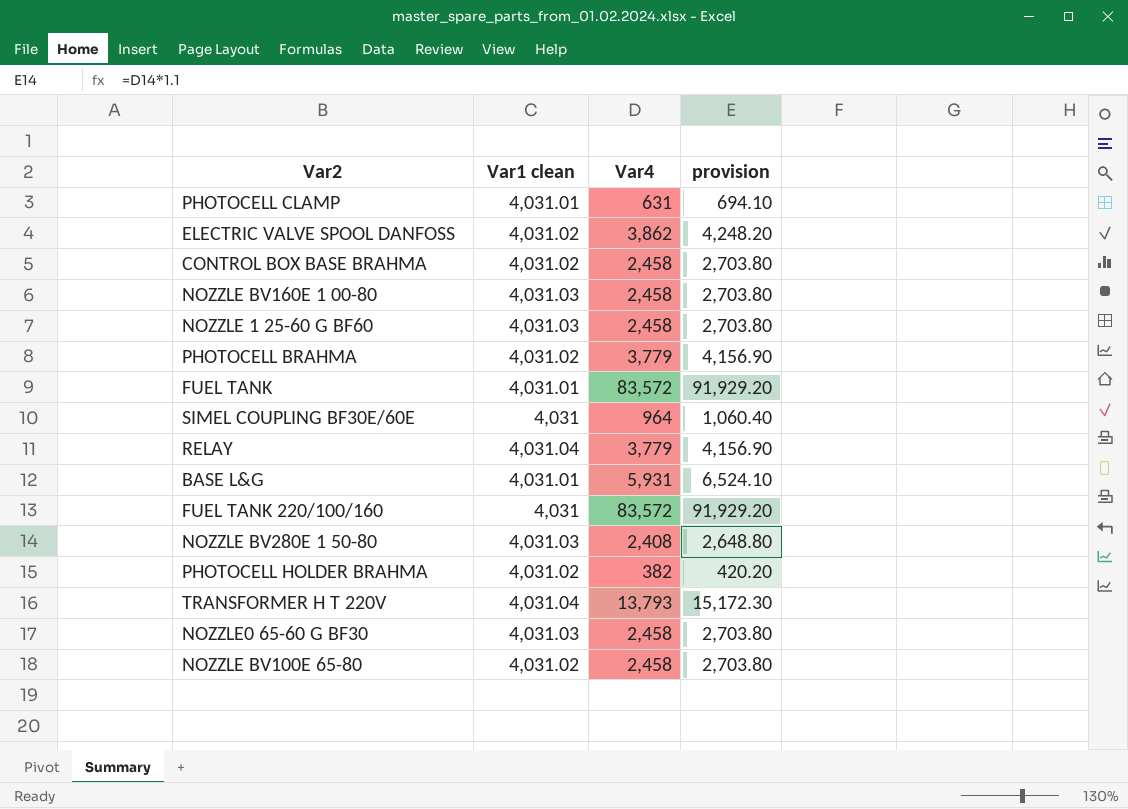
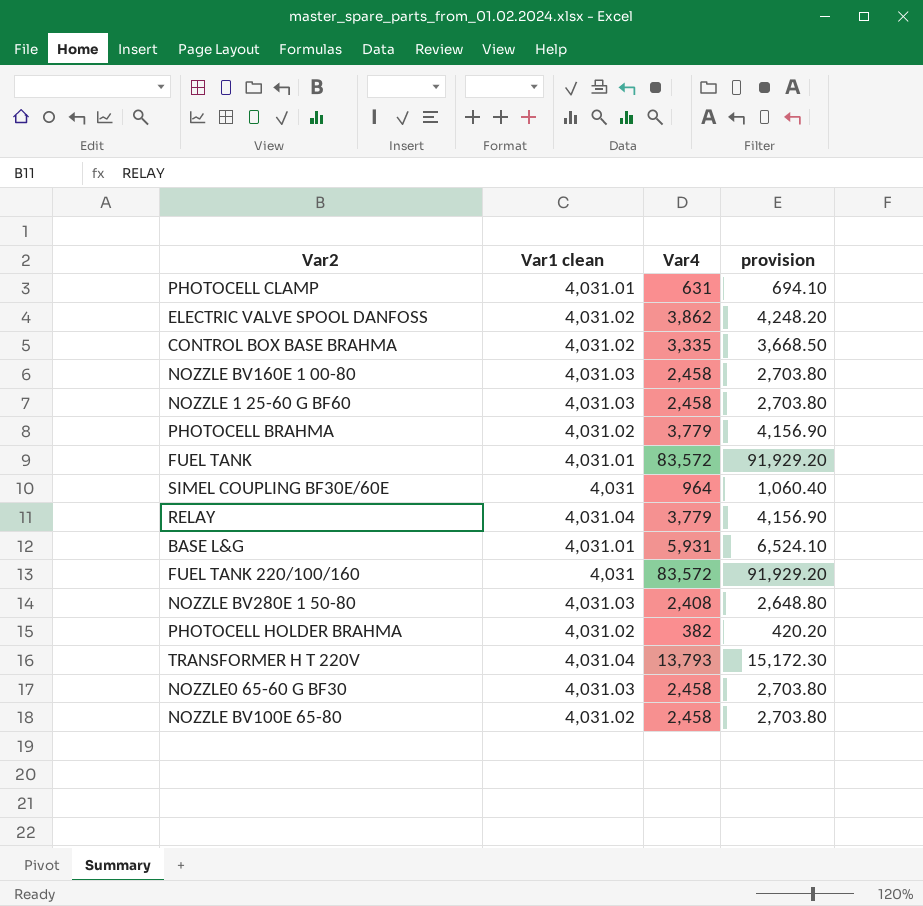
CONTROL BOX BASE BRAHMA | Var4: 2,458 -> 3,335
CONTROL BOX BASE BRAHMA | provision: 2,703.80 -> 3,668.50

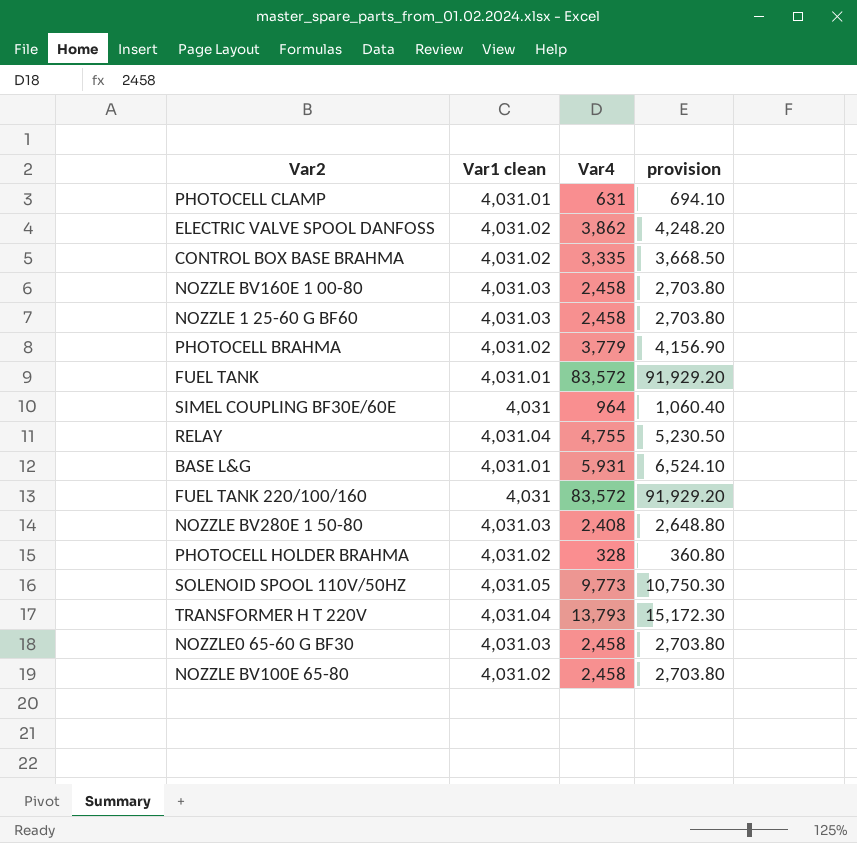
RELAY | Var4: 3,779 -> 4,755
RELAY | provision: 4,156.90 -> 5,230.50
PHOTOCELL HOLDER BRAHMA | Var4: 382 -> 328
PHOTOCELL HOLDER BRAHMA | provision: 420.20 -> 360.80
row SOLENOID SPOOL 110V/50HZ: none -> 4,031.05 | 9,773 | 10,750.30

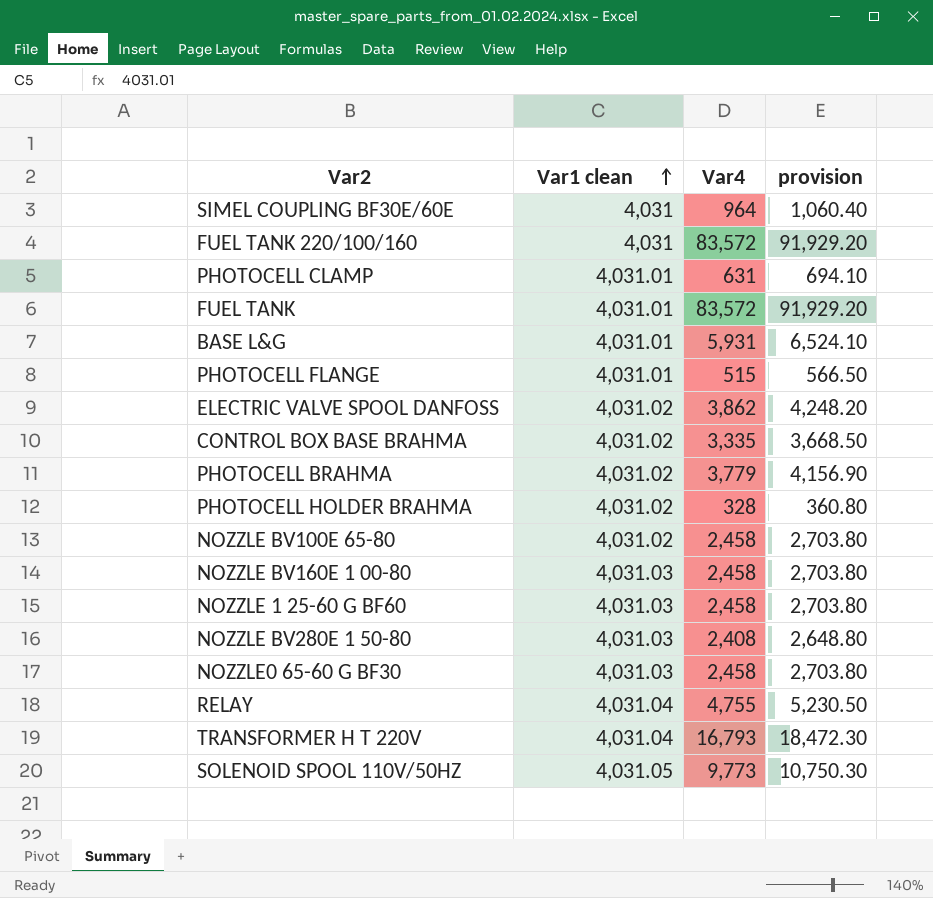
row order: none -> Var1 clean ascending
row PHOTOCELL FLANGE: none -> 4,031.01 | 515 | 566.50
TRANSFORMER H T 220V | Var4: 13,793 -> 16,793
TRANSFORMER H T 220V | provision: 15,172.30 -> 18,472.30

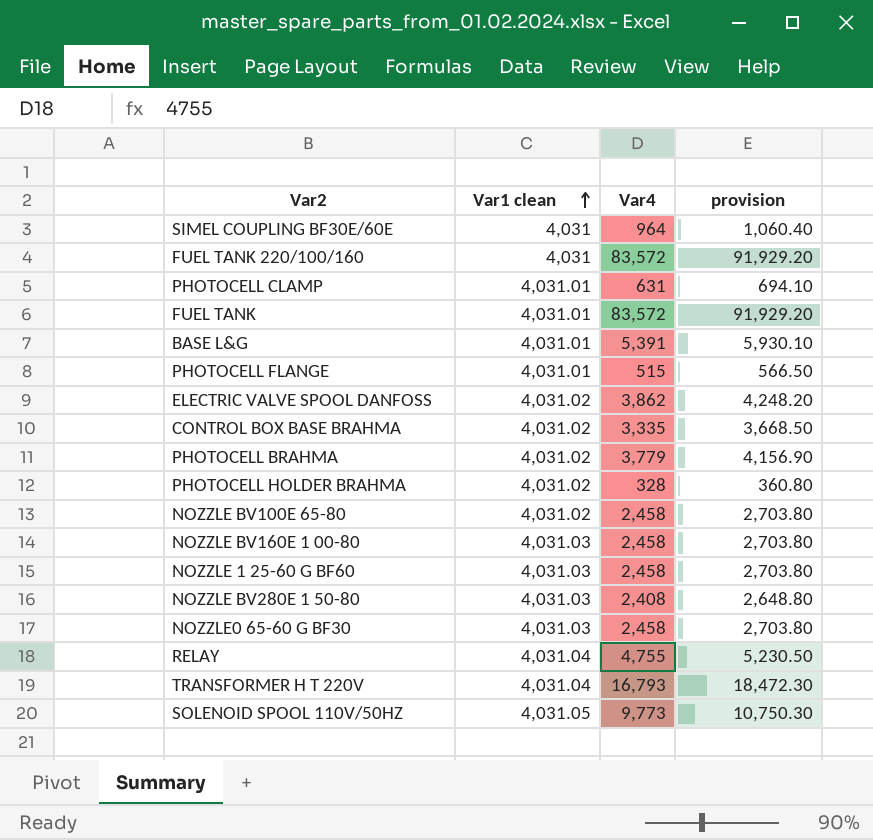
BASE L&G | Var4: 5,931 -> 5,391
BASE L&G | provision: 6,524.10 -> 5,930.10

